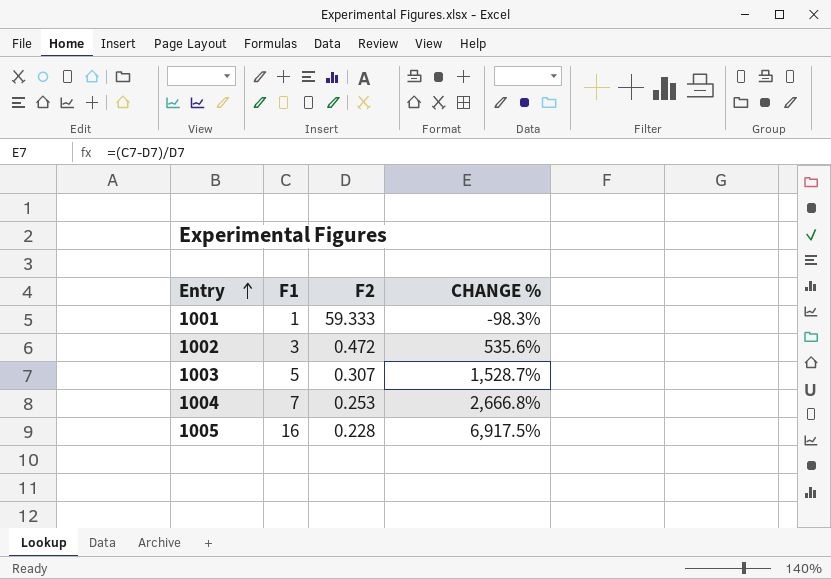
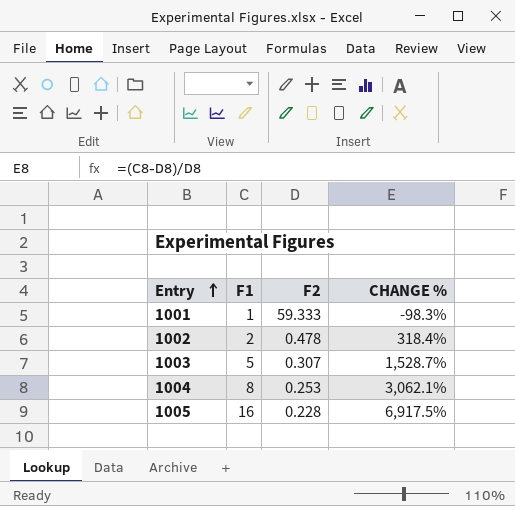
1002 | F1: 3 -> 2
1002 | F2: 0.472 -> 0.478
1002 | CHANGE %: 535.6% -> 318.4%
1004 | F1: 7 -> 8
1004 | CHANGE %: 2,666.8% -> 3,062.1%

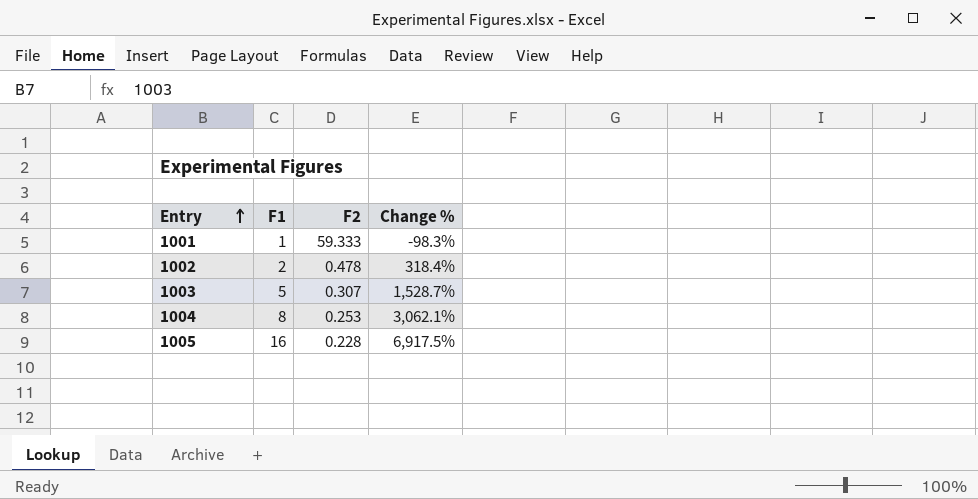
column name: CHANGE % -> Change %

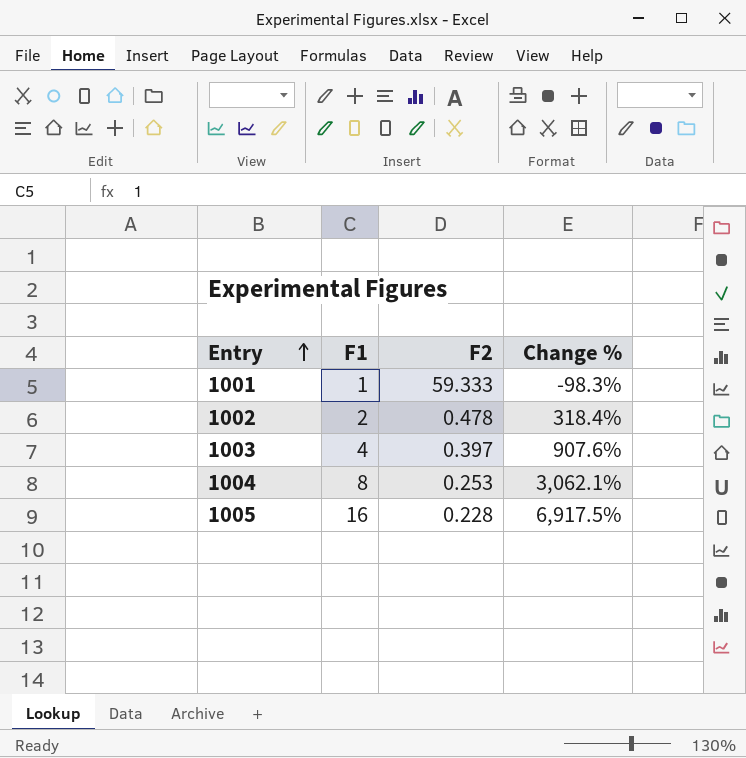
1003 | F1: 5 -> 4
1003 | F2: 0.307 -> 0.397
1003 | Change %: 1,528.7% -> 907.6%

